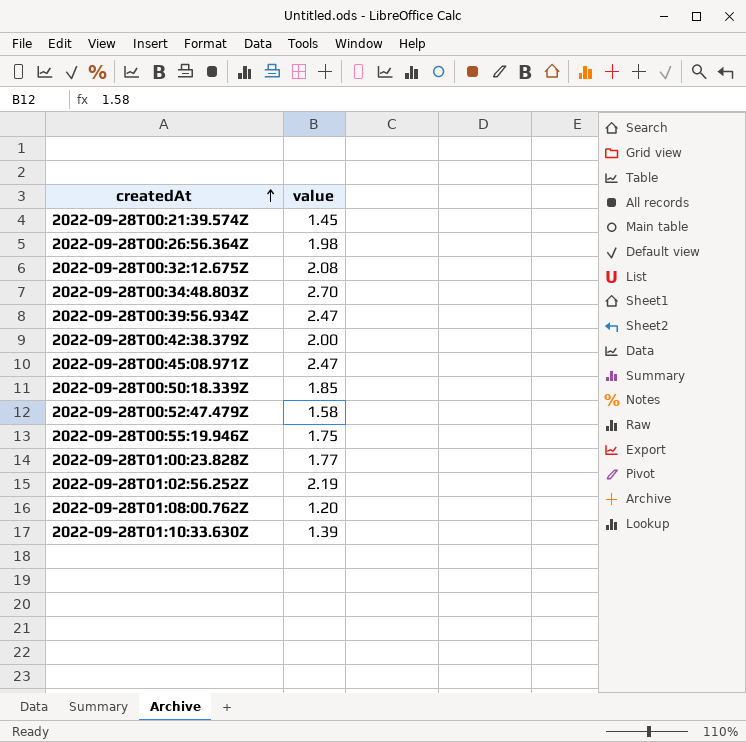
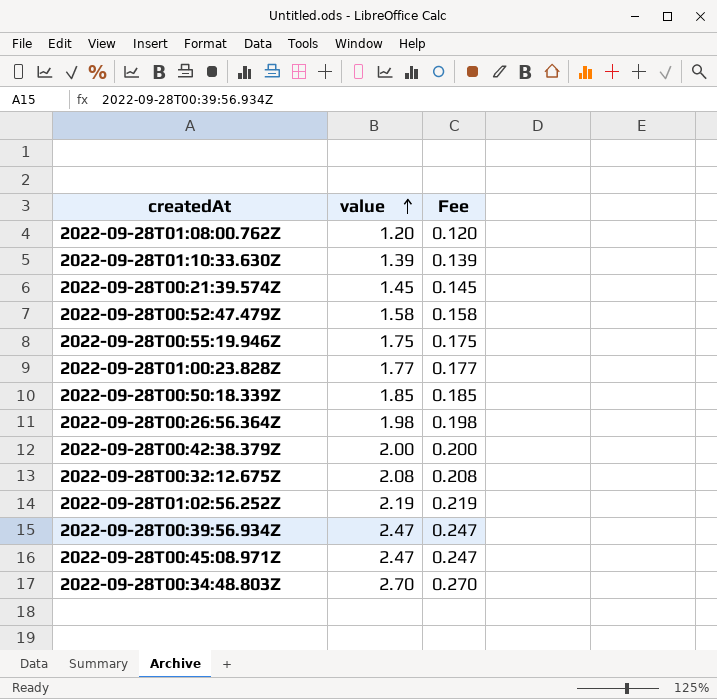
row order: createdAt ascending -> value ascending
column Fee | formula: none -> [value] * 0.1

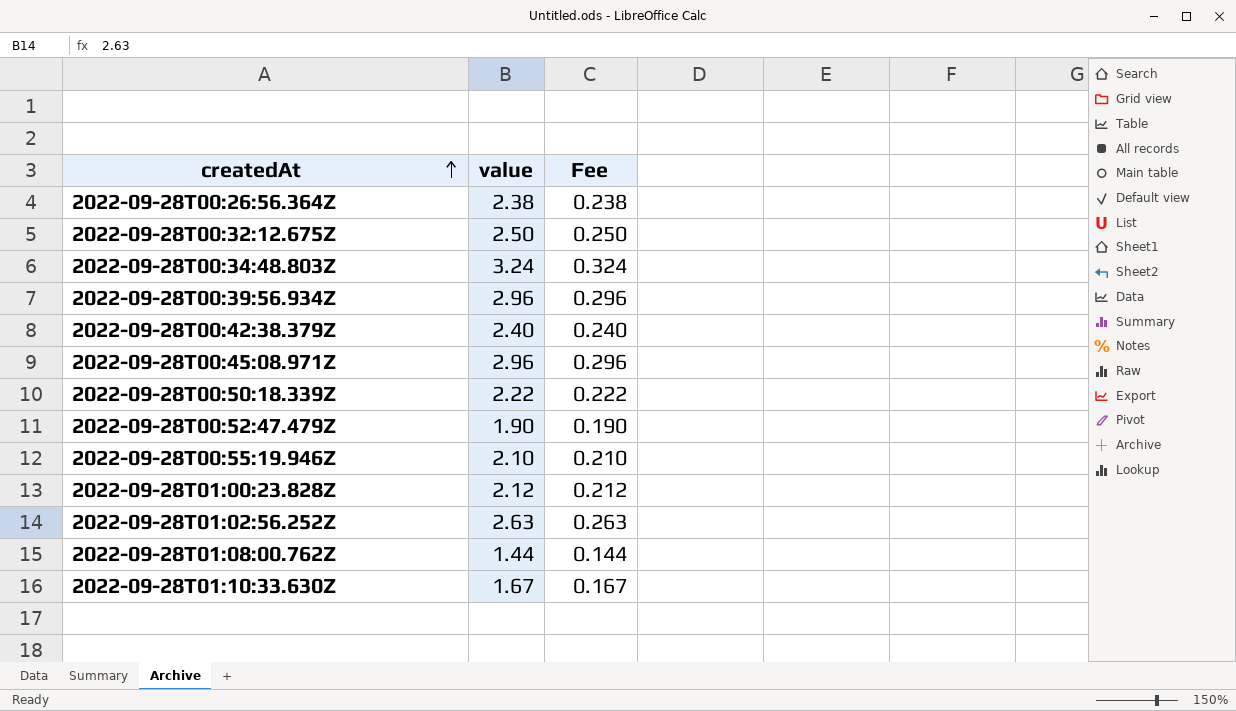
row order: value ascending -> createdAt ascending
row 2022-09-28T00:21:39.574Z: 1.45 | 0.145 -> none
2022-09-28T00:26:56.364Z | value: 1.98 -> 2.38
2022-09-28T00:26:56.364Z | Fee: 0.198 -> 0.238
2022-09-28T00:32:12.675Z | value: 2.08 -> 2.50
2022-09-28T00:32:12.675Z | Fee: 0.208 -> 0.250
2022-09-28T00:34:48.803Z | value: 2.70 -> 3.24
2022-09-28T00:34:48.803Z | Fee: 0.270 -> 0.324
2022-09-28T00:39:56.934Z | value: 2.47 -> 2.96
2022-09-28T00:39:56.934Z | Fee: 0.247 -> 0.296
2022-09-28T00:42:38.379Z | value: 2.00 -> 2.40
2022-09-28T00:42:38.379Z | Fee: 0.200 -> 0.240
2022-09-28T00:45:08.971Z | value: 2.47 -> 2.96
2022-09-28T00:45:08.971Z | Fee: 0.247 -> 0.296
2022-09-28T00:50:18.339Z | value: 1.85 -> 2.22
2022-09-28T00:50:18.339Z | Fee: 0.185 -> 0.222
2022-09-28T00:52:47.479Z | value: 1.58 -> 1.90
2022-09-28T00:52:47.479Z | Fee: 0.158 -> 0.190
2022-09-28T00:55:19.946Z | value: 1.75 -> 2.10
2022-09-28T00:55:19.946Z | Fee: 0.175 -> 0.210
2022-09-28T01:00:23.828Z | value: 1.77 -> 2.12
2022-09-28T01:00:23.828Z | Fee: 0.177 -> 0.212
2022-09-28T01:02:56.252Z | value: 2.19 -> 2.63
2022-09-28T01:02:56.252Z | Fee: 0.219 -> 0.263
2022-09-28T01:08:00.762Z | value: 1.20 -> 1.44
2022-09-28T01:08:00.762Z | Fee: 0.120 -> 0.144
2022-09-28T01:10:33.630Z | value: 1.39 -> 1.67
2022-09-28T01:10:33.630Z | Fee: 0.139 -> 0.167

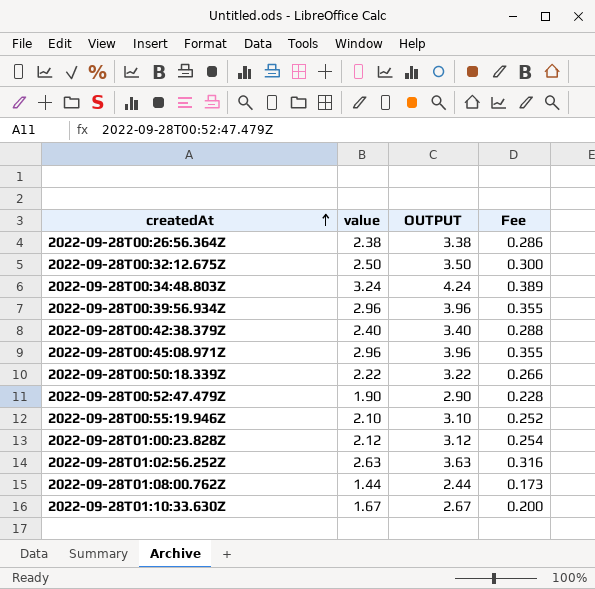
column OUTPUT | formula: none -> [value] + 1
column Fee | formula: [value] * 0.1 -> [value] * 0.12

